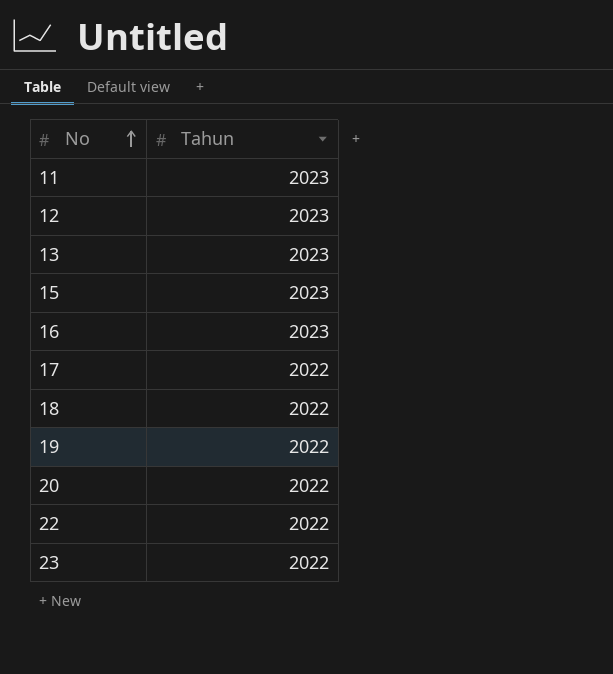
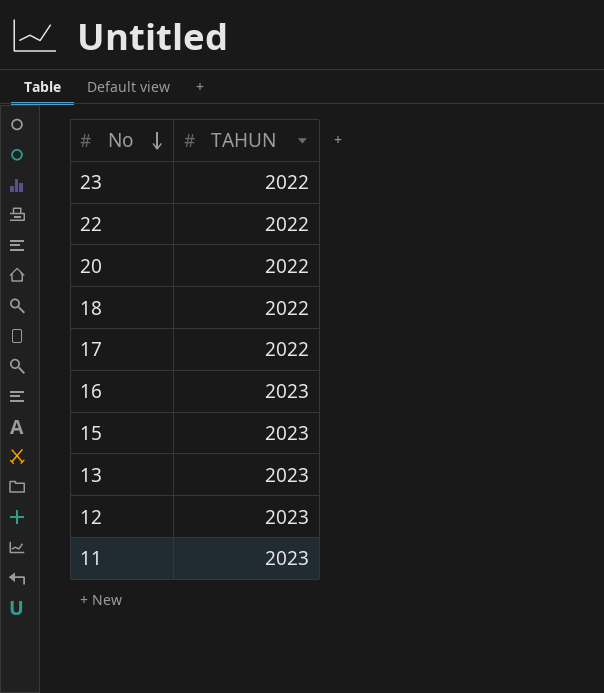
row order: No ascending -> No descending
column name: Tahun -> TAHUN
row 19: 2022 -> none

